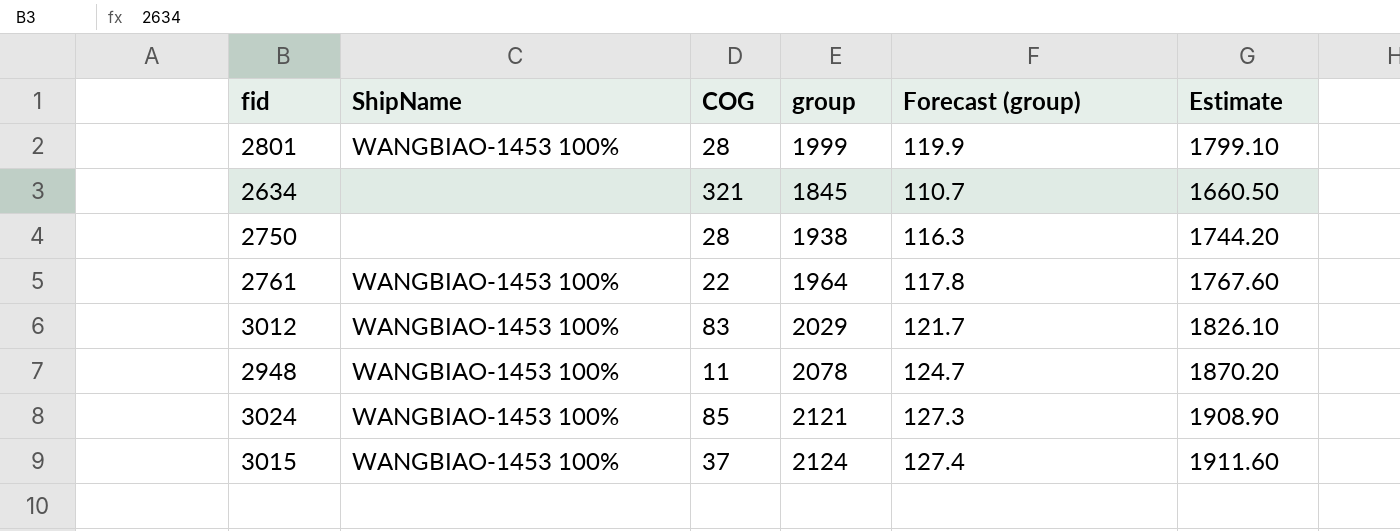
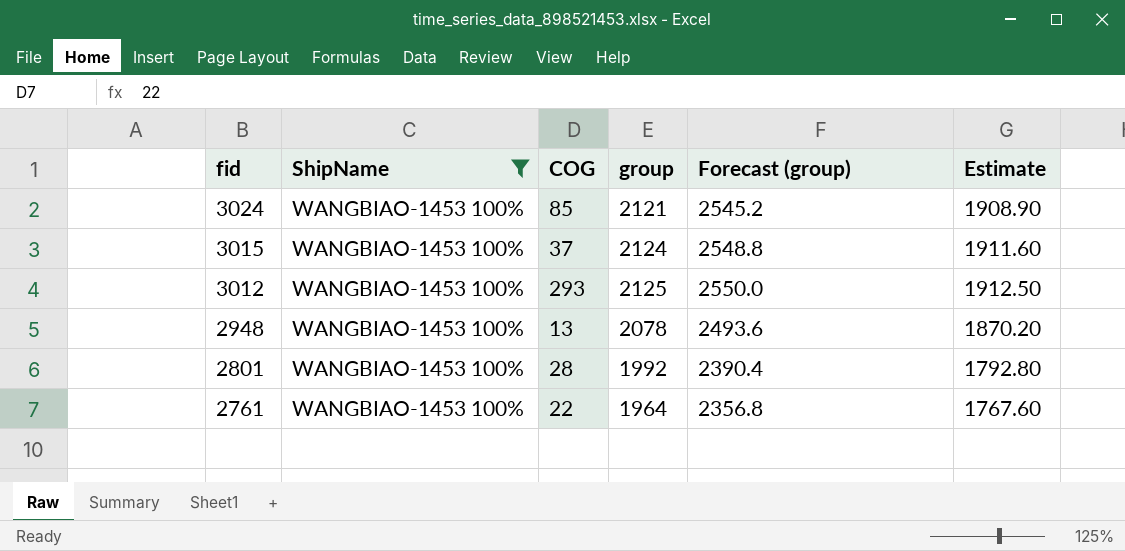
filter: none -> ShipName = WANGBIAO-1453 100%
row order: none -> fid descending
column Forecast (group) | formula: [group] * 0.06 -> [group] * 1.2
3012 | COG: 83 -> 293
3012 | group: 2029 -> 2125
3012 | Estimate: 1826.10 -> 1912.50
2948 | COG: 11 -> 13
2801 | group: 1999 -> 1992
2801 | Estimate: 1799.10 -> 1792.80

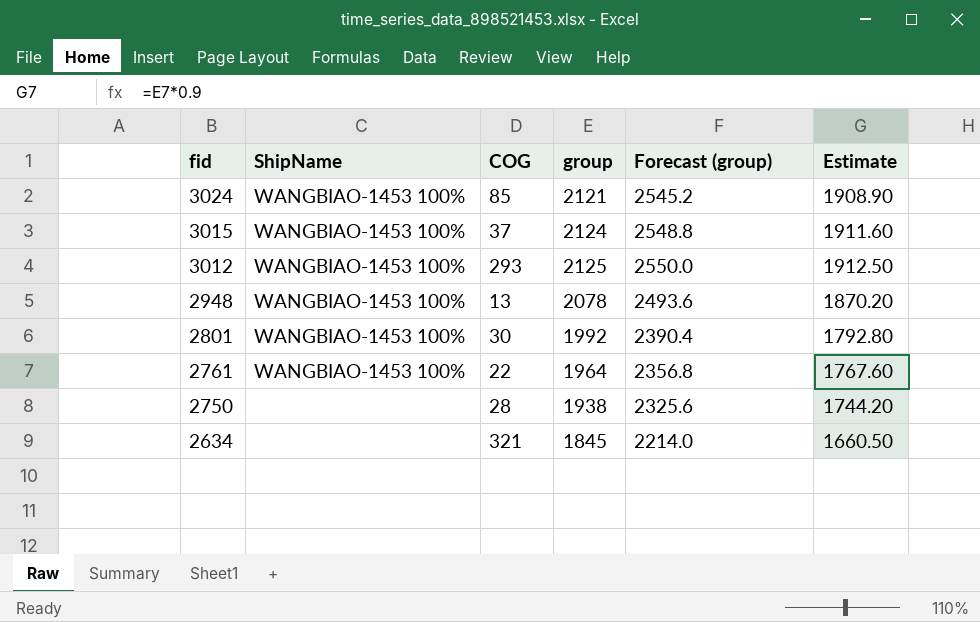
filter: ShipName = WANGBIAO-1453 100% -> none
2801 | COG: 28 -> 30

